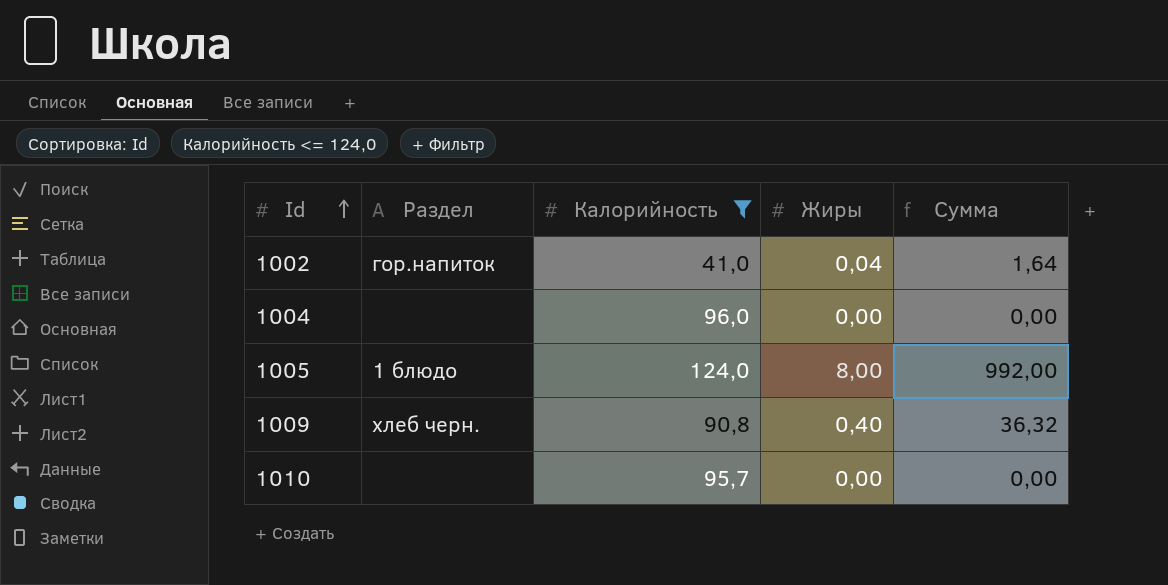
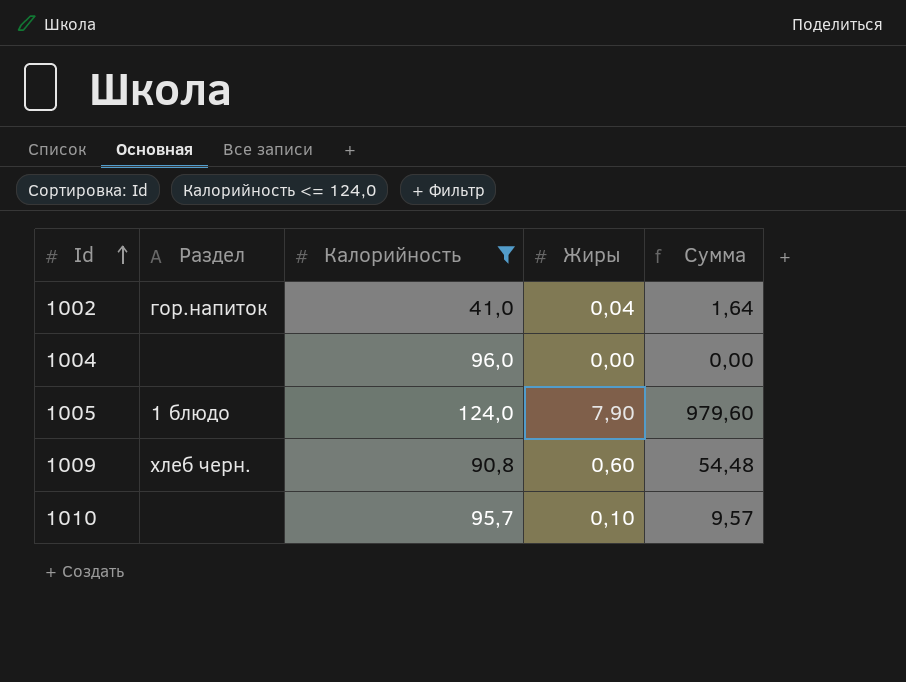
1005 | Жиры: 8,00 -> 7,90
1005 | Сумма: 992,00 -> 979,60
1009 | Жиры: 0,40 -> 0,60
1009 | Сумма: 36,32 -> 54,48
1010 | Жиры: 0,00 -> 0,10
1010 | Сумма: 0,00 -> 9,57

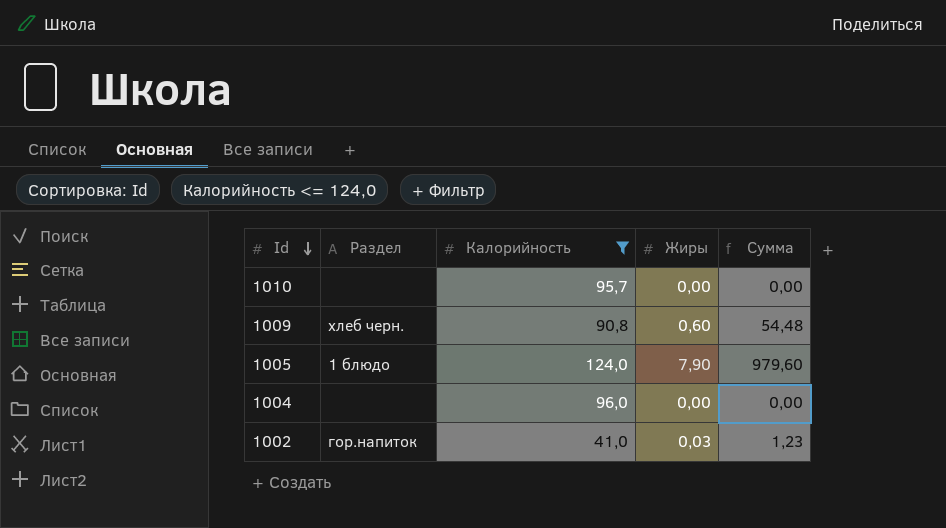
row order: Id ascending -> Id descending
1010 | Жиры: 0,10 -> 0,00
1010 | Сумма: 9,57 -> 0,00
1002 | Жиры: 0,04 -> 0,03
1002 | Сумма: 1,64 -> 1,23

